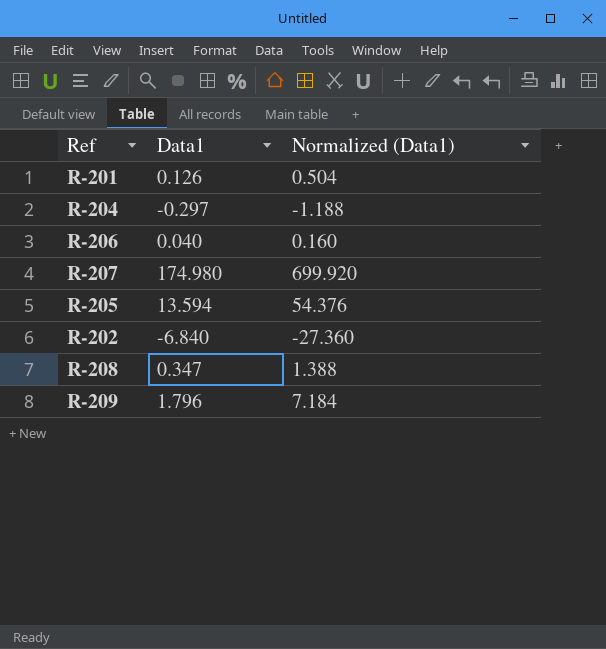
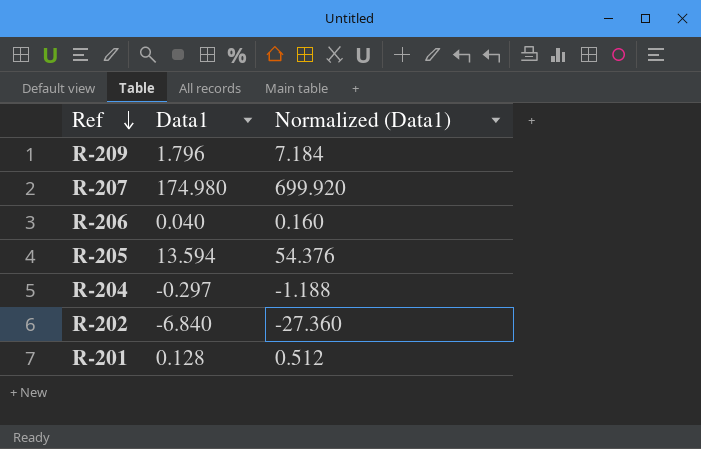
row order: none -> Ref descending
row R-208: 0.347 | 1.388 -> none
R-201 | Data1: 0.126 -> 0.128
R-201 | Normalized (Data1): 0.504 -> 0.512

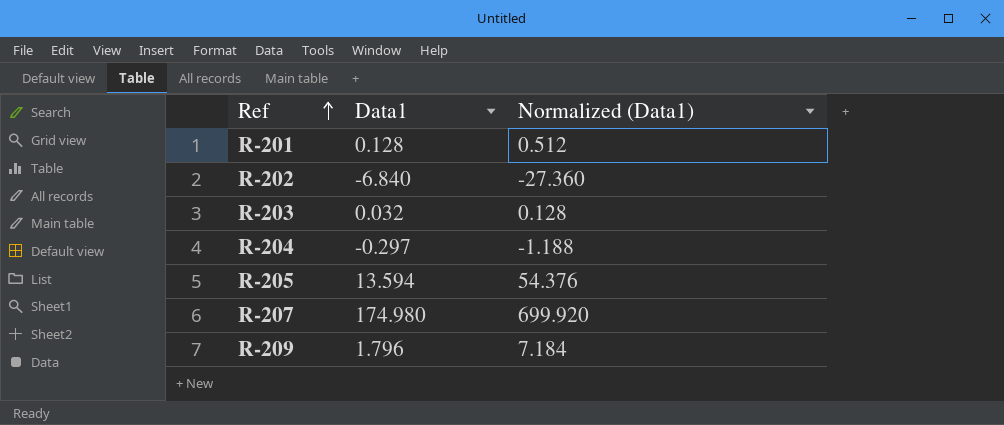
row order: Ref descending -> Ref ascending
row R-206: 0.040 | 0.160 -> none
row R-203: none -> 0.032 | 0.128

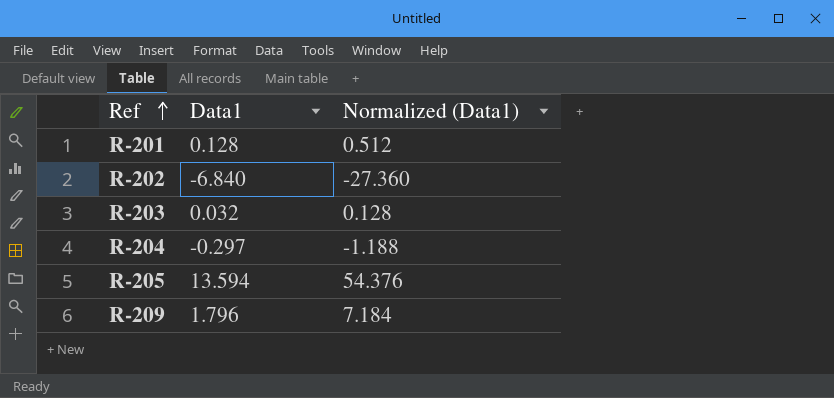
row R-207: 174.980 | 699.920 -> none

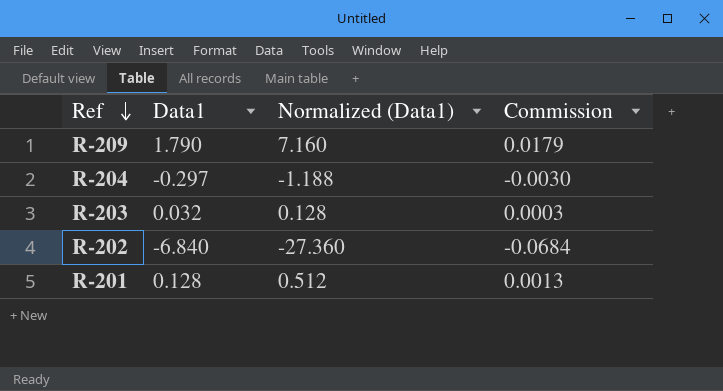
row order: Ref ascending -> Ref descending
column Commission | formula: none -> [Data1] * 0.01
row R-205: 13.594 | 54.376 -> none
R-209 | Data1: 1.796 -> 1.790
R-209 | Normalized (Data1): 7.184 -> 7.160

